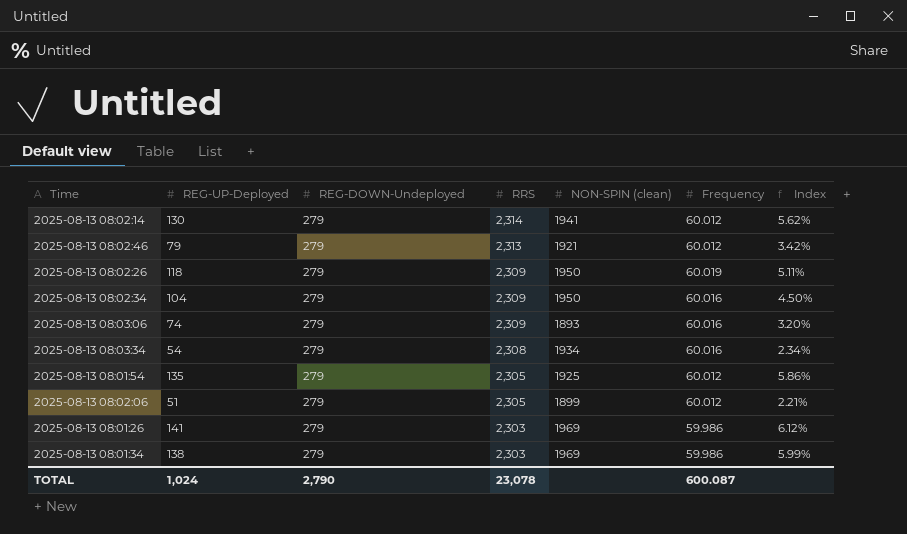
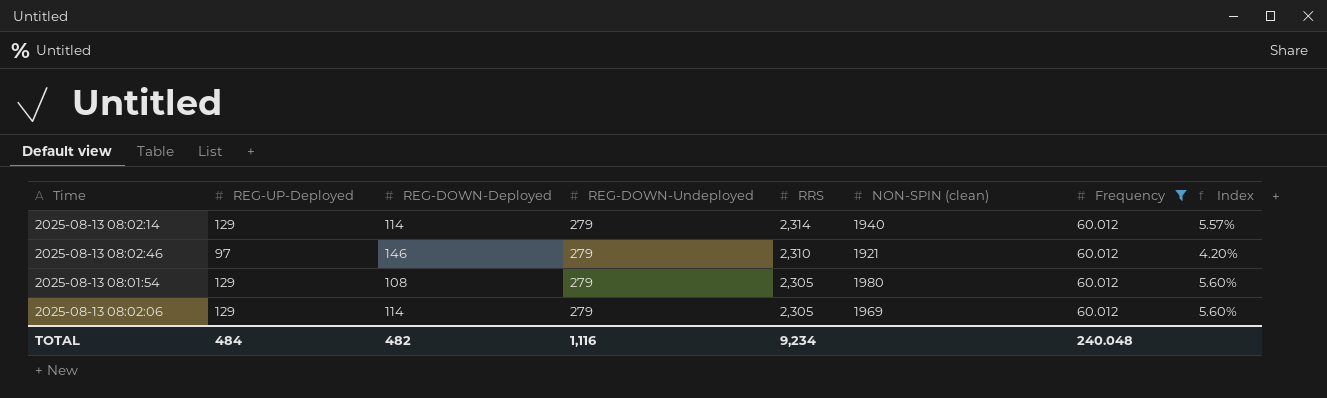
filter: none -> Frequency = 60.012
column REG-DOWN-Deployed | position: none -> 3
2025-08-13 08:02:14 | REG-UP-Deployed: 130 -> 129
2025-08-13 08:02:14 | NON-SPIN (clean): 1941 -> 1940
2025-08-13 08:02:14 | Index: 5.62% -> 5.57%
2025-08-13 08:02:46 | REG-UP-Deployed: 79 -> 97
2025-08-13 08:02:46 | RRS: 2,313 -> 2,310
2025-08-13 08:02:46 | Index: 3.42% -> 4.20%
2025-08-13 08:01:54 | REG-UP-Deployed: 135 -> 129
2025-08-13 08:01:54 | NON-SPIN (clean): 1925 -> 1980
2025-08-13 08:01:54 | Index: 5.86% -> 5.60%
2025-08-13 08:02:06 | REG-UP-Deployed: 51 -> 129
2025-08-13 08:02:06 | NON-SPIN (clean): 1899 -> 1969
2025-08-13 08:02:06 | Index: 2.21% -> 5.60%
TOTAL | REG-UP-Deployed: 1,024 -> 484
TOTAL | REG-DOWN-Undeployed: 2,790 -> 1,116
TOTAL | RRS: 23,078 -> 9,234
TOTAL | Frequency: 600.087 -> 240.048

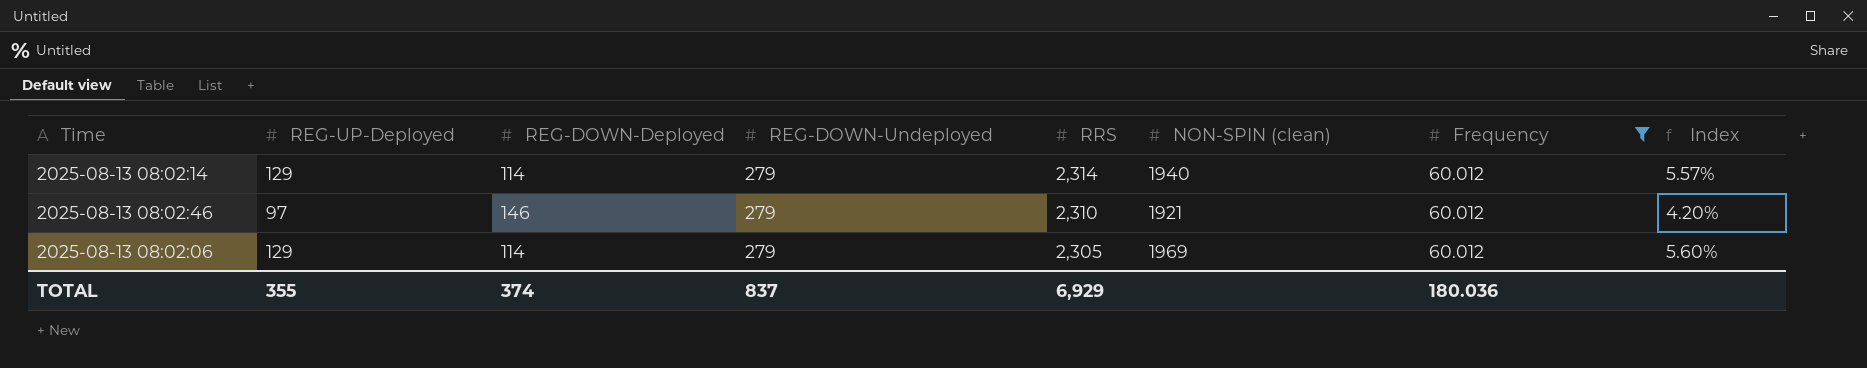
row 2025-08-13 08:01:54: 129 | 108 | 279 | 2,305 | 1980 | 60.012 | 5.60% -> none
TOTAL | REG-UP-Deployed: 484 -> 355
TOTAL | REG-DOWN-Deployed: 482 -> 374
TOTAL | REG-DOWN-Undeployed: 1,116 -> 837
TOTAL | RRS: 9,234 -> 6,929
TOTAL | Frequency: 240.048 -> 180.036

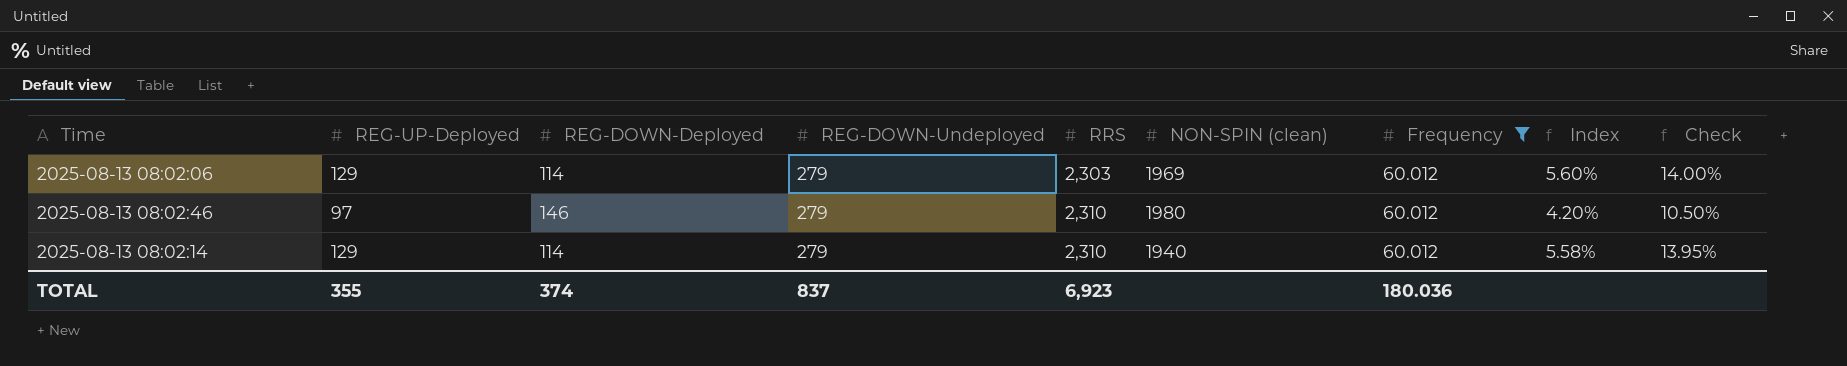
row order: RRS descending -> RRS ascending
column Check | formula: none -> [Index] * 2.5
2025-08-13 08:02:06 | RRS: 2,305 -> 2,303
2025-08-13 08:02:46 | NON-SPIN (clean): 1921 -> 1980
2025-08-13 08:02:14 | RRS: 2,314 -> 2,310
2025-08-13 08:02:14 | Index: 5.57% -> 5.58%
TOTAL | RRS: 6,929 -> 6,923

